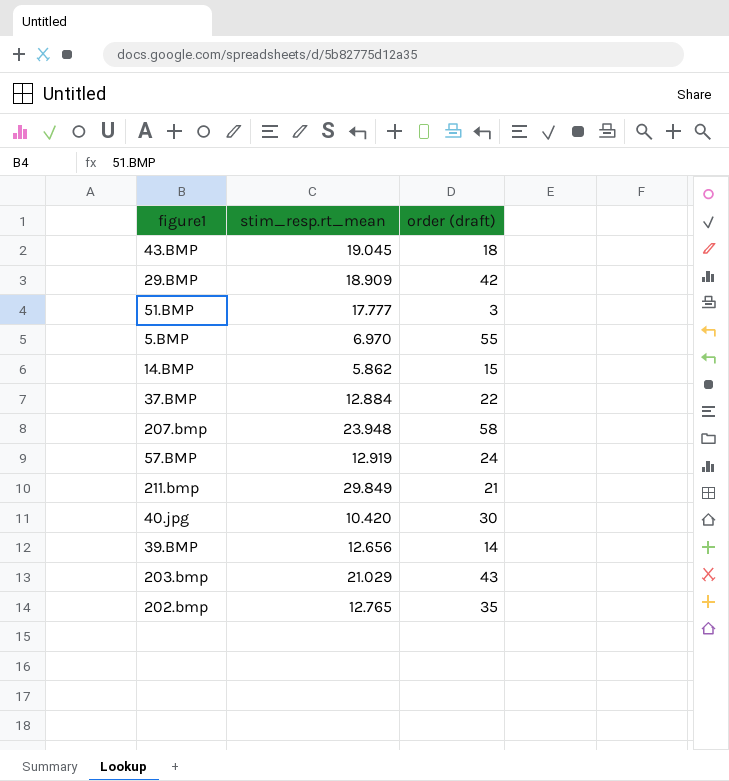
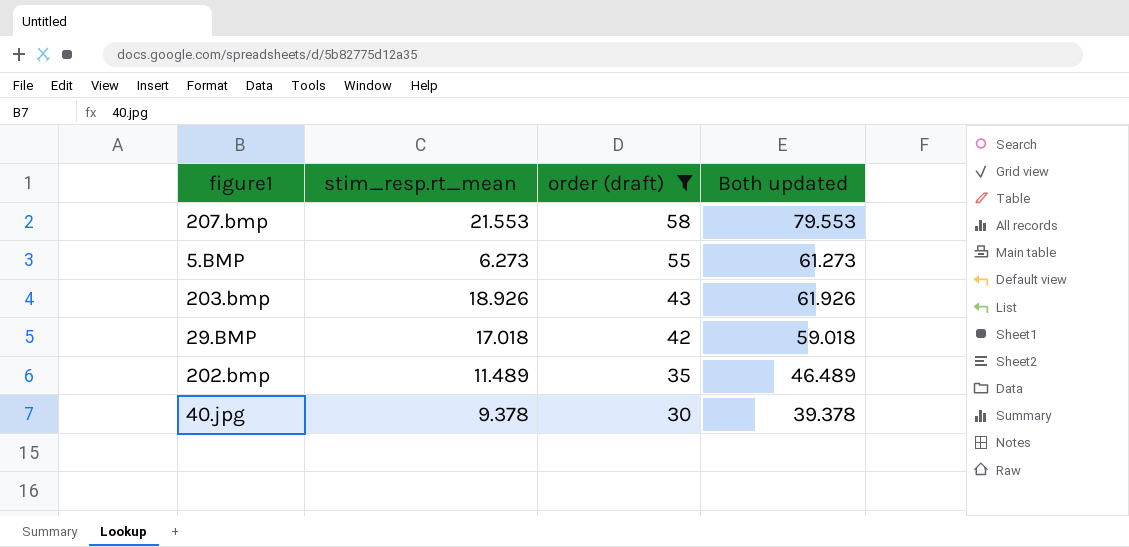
filter: none -> order (draft) >= 30
row order: none -> order (draft) descending
column Both updated | formula: none -> [stim_resp.rt_mean] + [order (draft)]
207.bmp | stim_resp.rt_mean: 23.948 -> 21.553
5.BMP | stim_resp.rt_mean: 6.970 -> 6.273
203.bmp | stim_resp.rt_mean: 21.029 -> 18.926
29.BMP | stim_resp.rt_mean: 18.909 -> 17.018
202.bmp | stim_resp.rt_mean: 12.765 -> 11.489
40.jpg | stim_resp.rt_mean: 10.420 -> 9.378

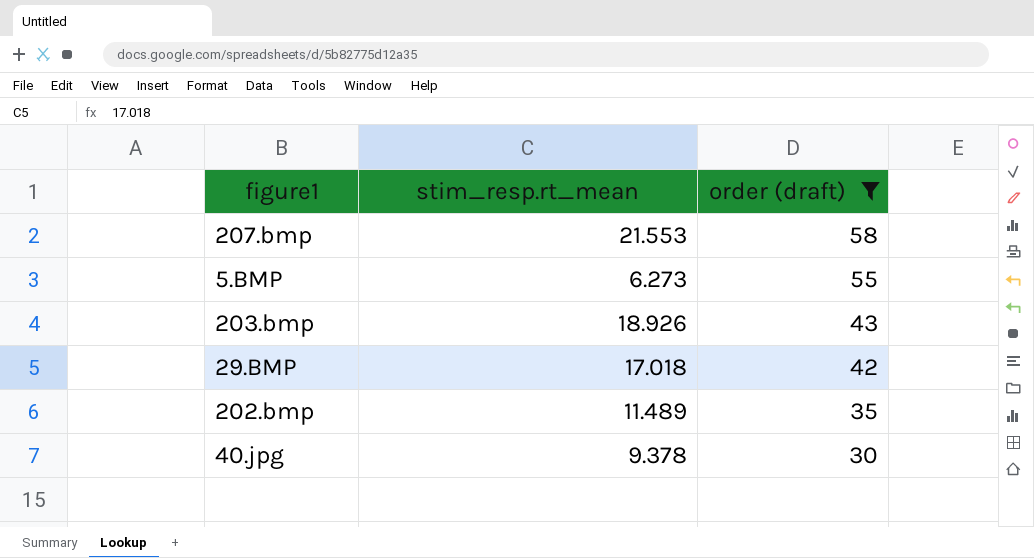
column Both updated | formula: [stim_resp.rt_mean] + [order (draft)] -> none

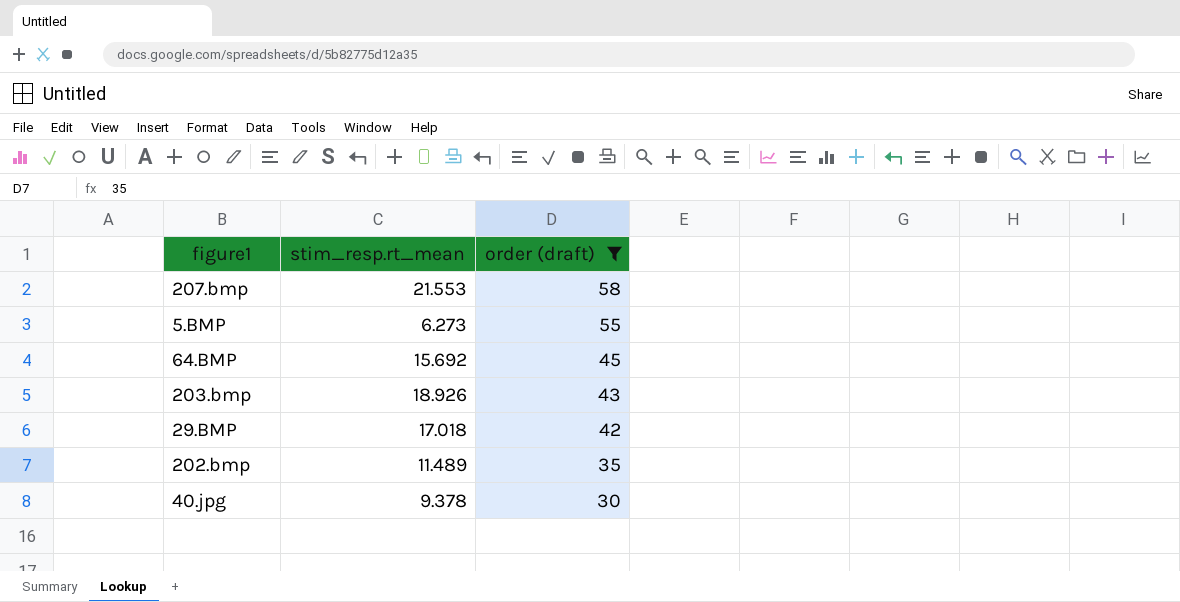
row 64.BMP: none -> 15.692 | 45

